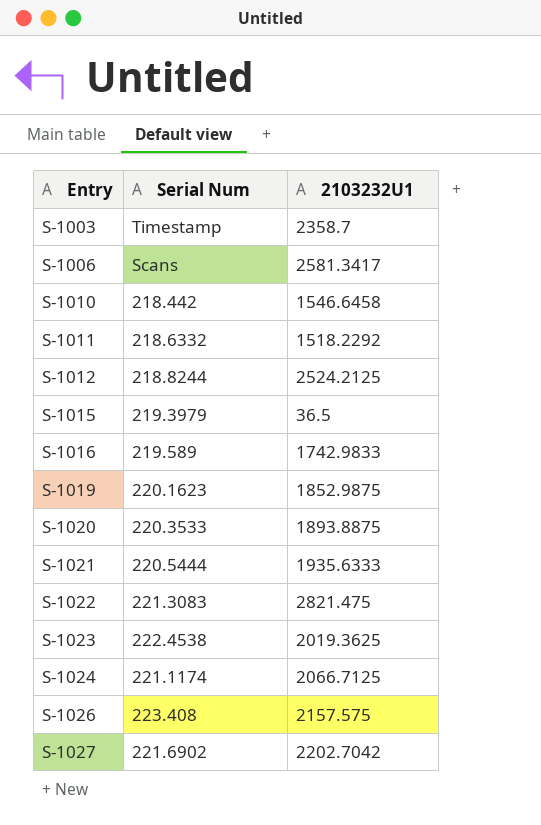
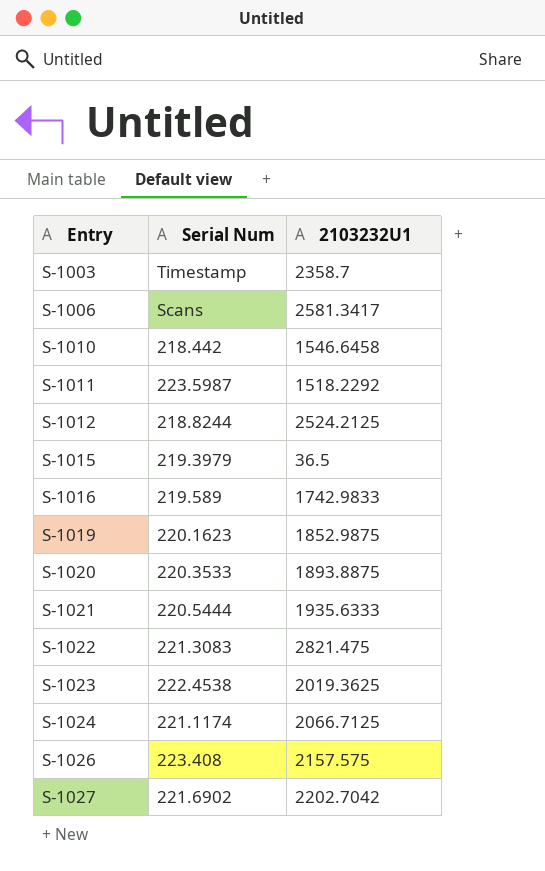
S-1011 | Serial Num: 218.6332 -> 223.5987

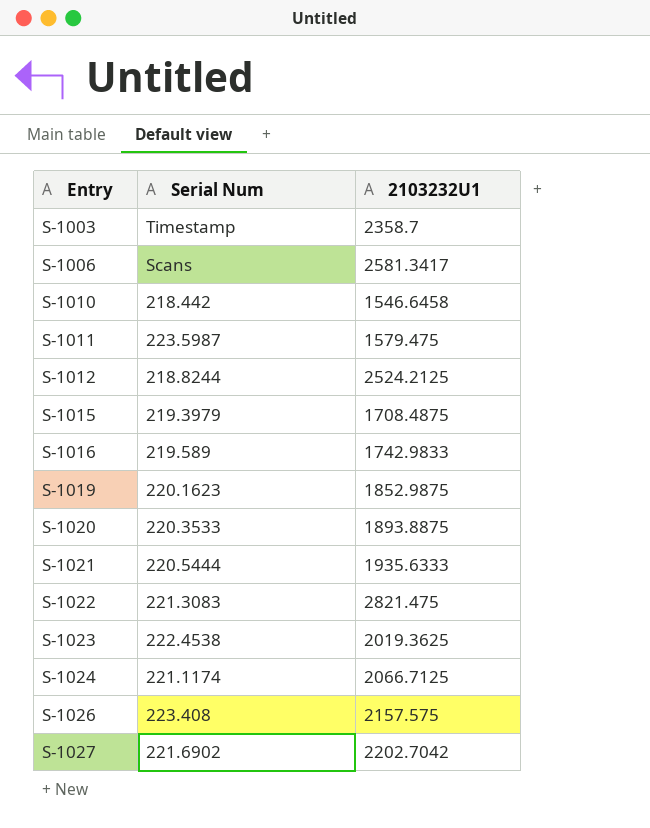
S-1011 | 2103232U1: 1518.2292 -> 1579.475
S-1015 | 2103232U1: 36.5 -> 1708.4875

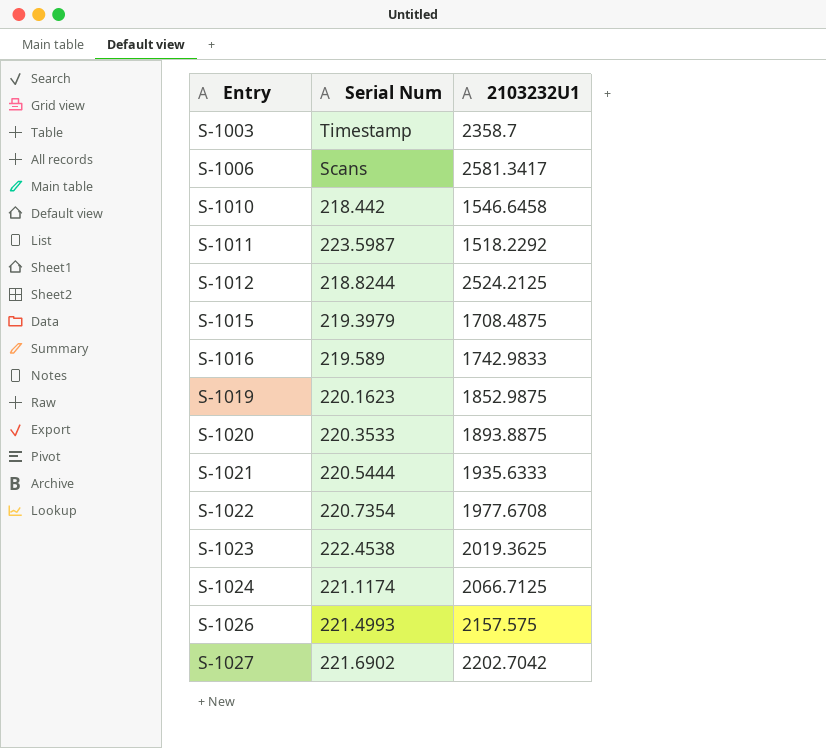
S-1011 | 2103232U1: 1579.475 -> 1518.2292
S-1022 | Serial Num: 221.3083 -> 220.7354
S-1022 | 2103232U1: 2821.475 -> 1977.6708
S-1026 | Serial Num: 223.408 -> 221.4993

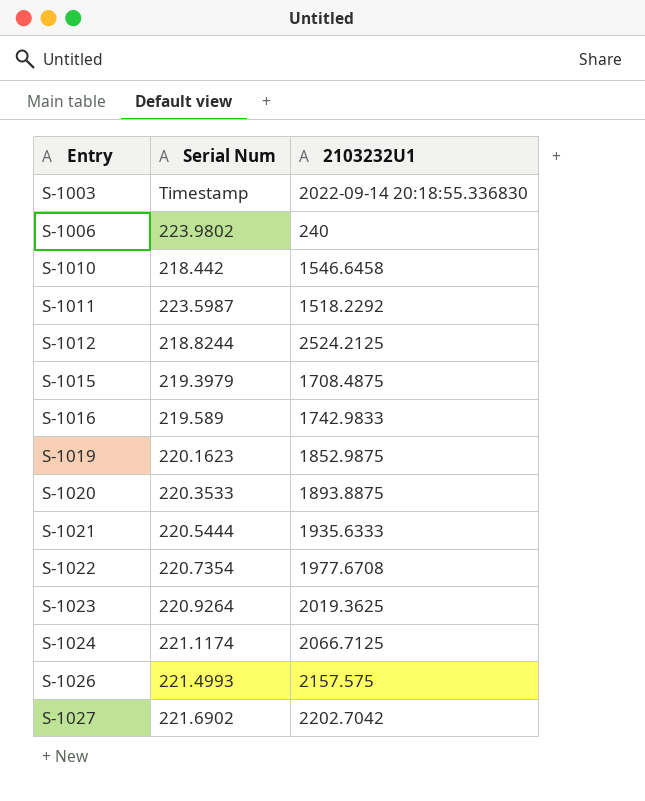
S-1003 | 2103232U1: 2358.7 -> 2022-09-14 20:18:55.336830
S-1006 | Serial Num: Scans -> 223.9802
S-1006 | 2103232U1: 2581.3417 -> 240
S-1023 | Serial Num: 222.4538 -> 220.9264

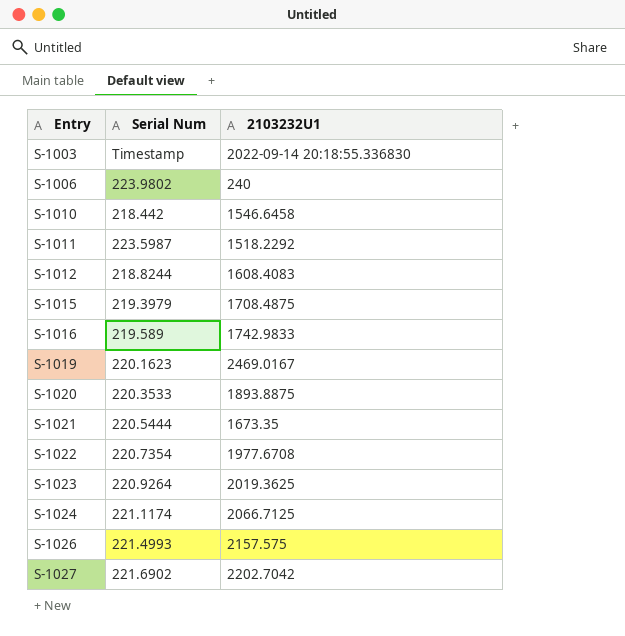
S-1012 | 2103232U1: 2524.2125 -> 1608.4083
S-1019 | 2103232U1: 1852.9875 -> 2469.0167
S-1021 | 2103232U1: 1935.6333 -> 1673.35

